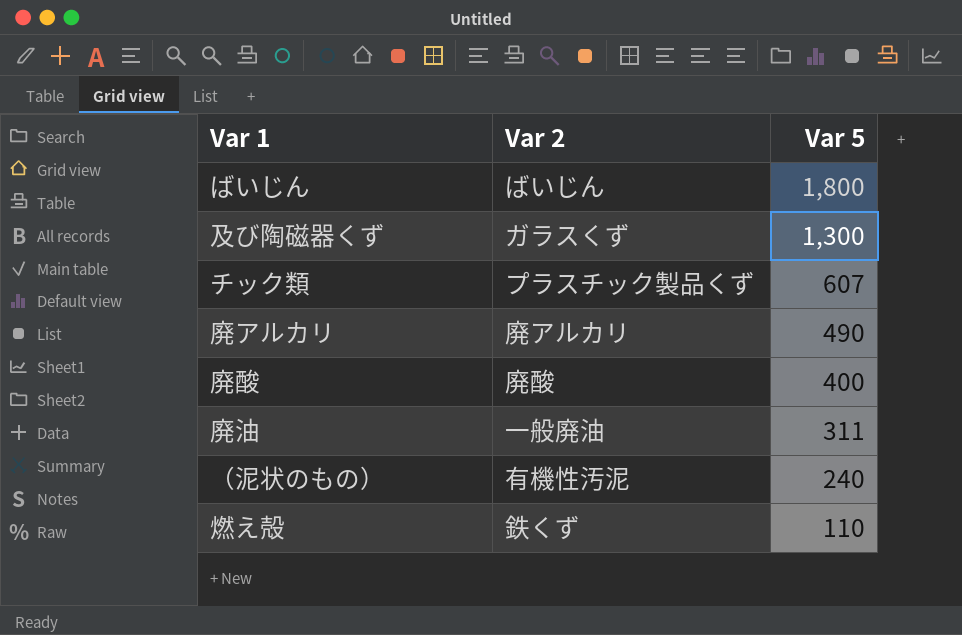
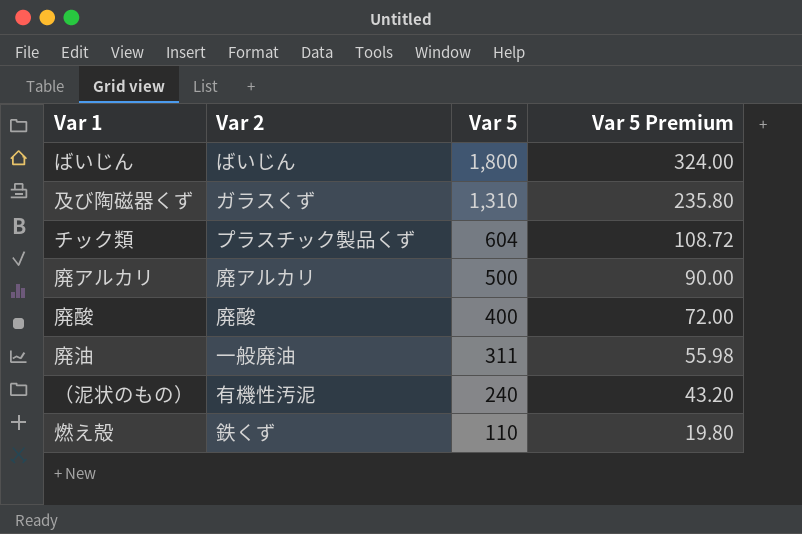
column Var 5 Premium | formula: none -> [Var 5] * 0.18
及び陶磁器くず | Var 5: 1,300 -> 1,310
チック類 | Var 5: 607 -> 604
廃アルカリ | Var 5: 490 -> 500

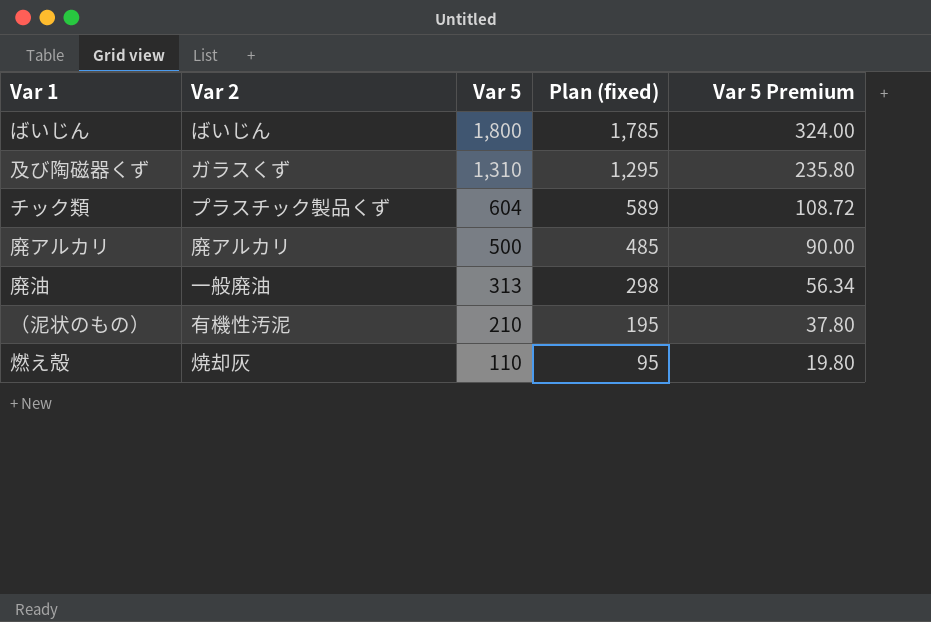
column Plan (fixed) | formula: none -> [Var 5] - 15
row 廃酸: 廃酸 | 400 | 72.00 -> none
廃油 | Var 5: 311 -> 313
廃油 | Var 5 Premium: 55.98 -> 56.34
（泥状のもの） | Var 5: 240 -> 210
（泥状のもの） | Var 5 Premium: 43.20 -> 37.80
燃え殻 | Var 2: 鉄くず -> 焼却灰

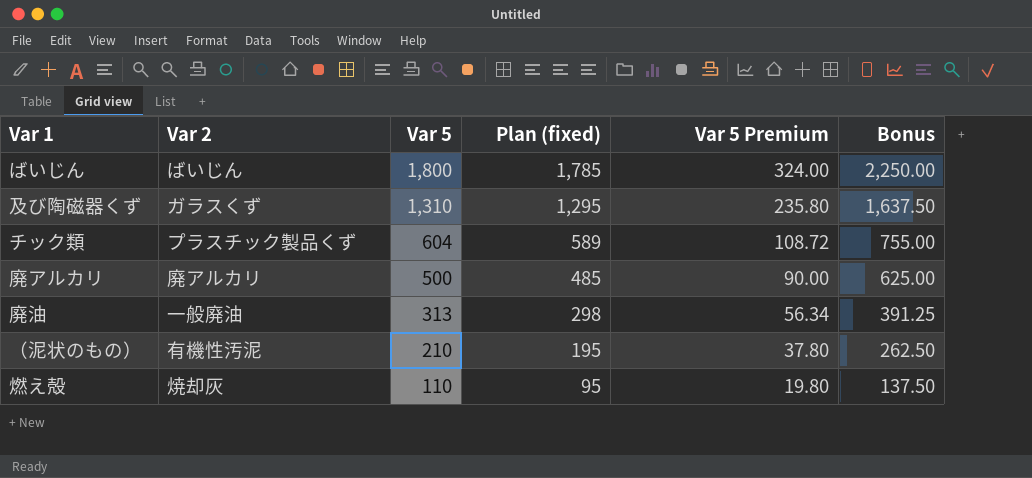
column Bonus | formula: none -> [Var 5] * 1.25

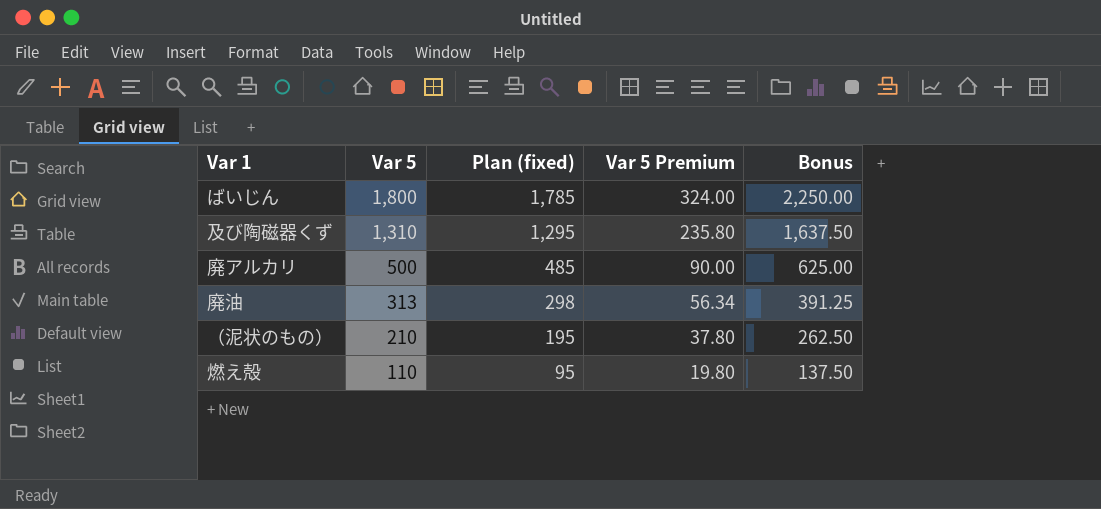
column Var 2 | position: 2 -> none
row チック類: プラスチック製品くず | 604 | 589 | 108.72 | 755.00 -> none

